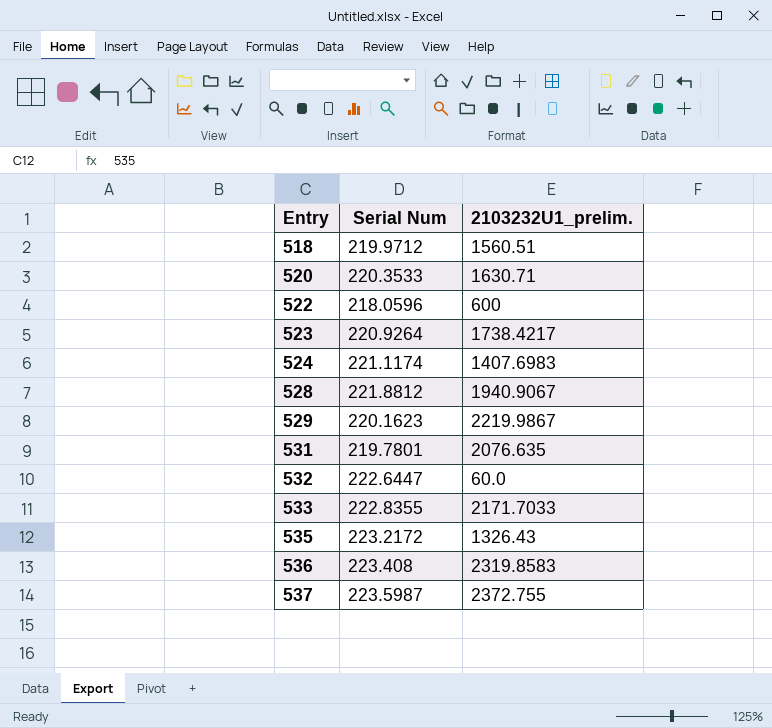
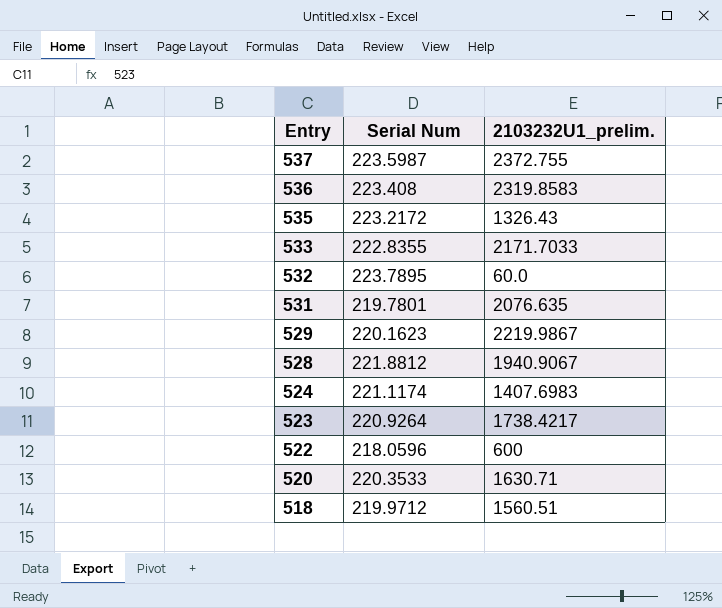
row order: Entry ascending -> Entry descending
532 | Serial Num: 222.6447 -> 223.7895

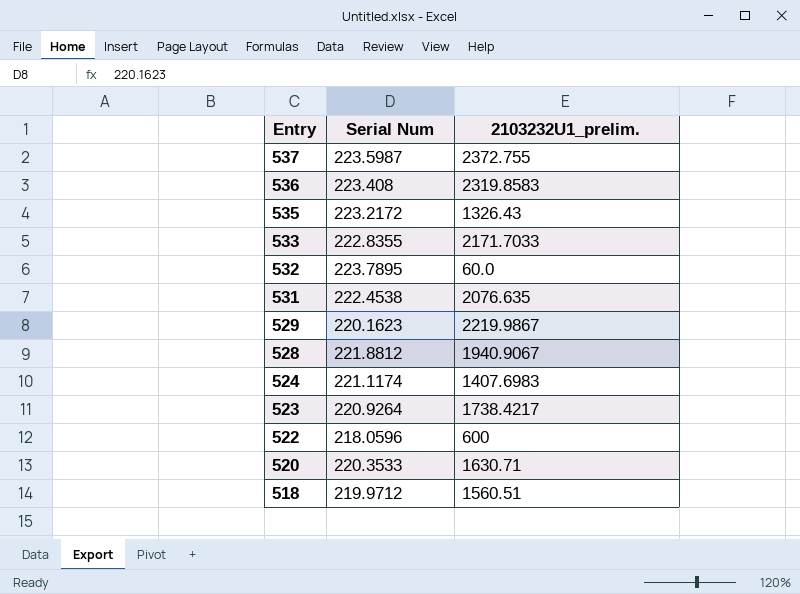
531 | Serial Num: 219.7801 -> 222.4538

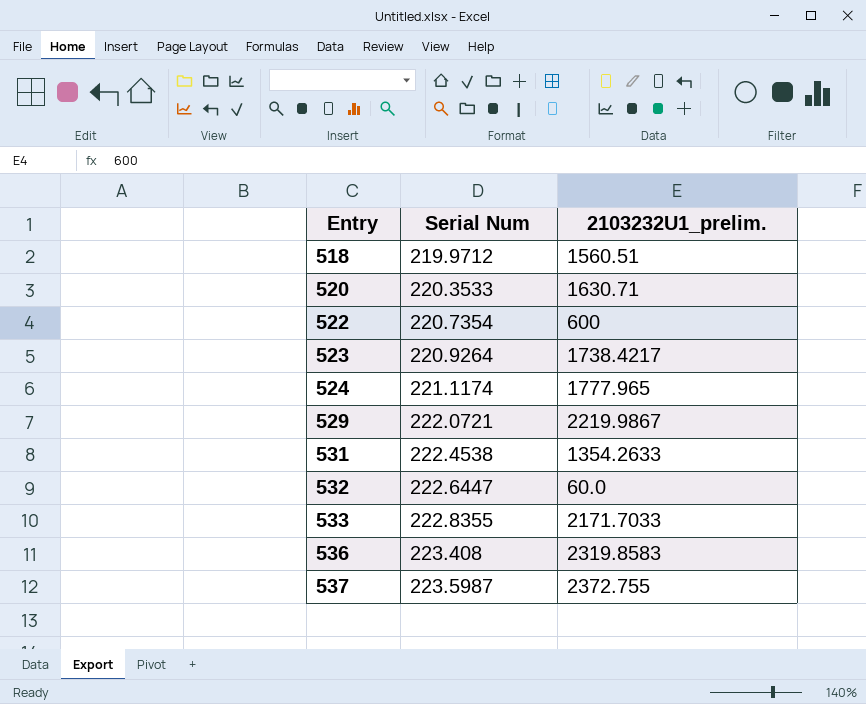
row order: Entry descending -> Entry ascending
row 535: 223.2172 | 1326.43 -> none
row 528: 221.8812 | 1940.9067 -> none
522 | Serial Num: 218.0596 -> 220.7354
524 | 2103232U1_prelim.: 1407.6983 -> 1777.965
529 | Serial Num: 220.1623 -> 222.0721
531 | 2103232U1_prelim.: 2076.635 -> 1354.2633
532 | Serial Num: 223.7895 -> 222.6447

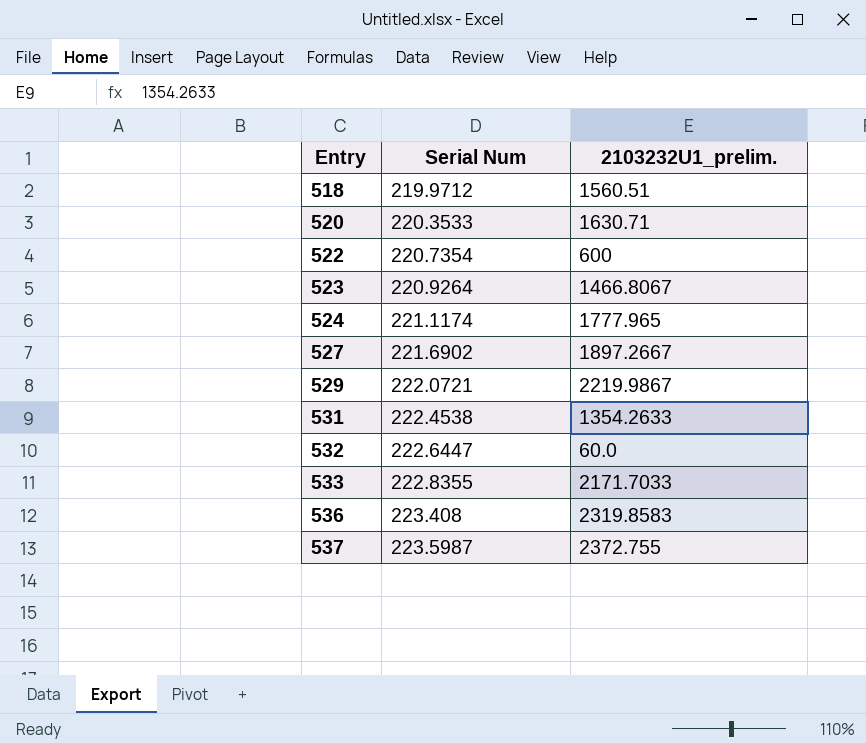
523 | 2103232U1_prelim.: 1738.4217 -> 1466.8067
row 527: none -> 221.6902 | 1897.2667

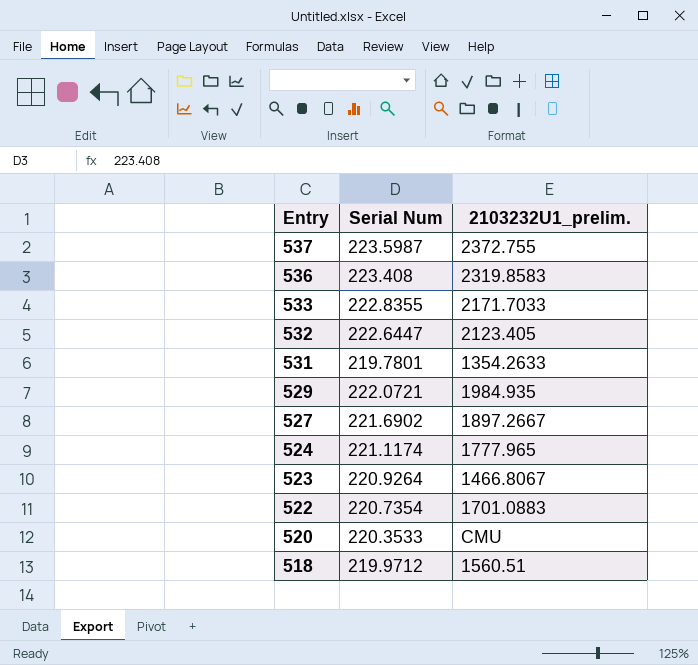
row order: Entry ascending -> Entry descending
532 | 2103232U1_prelim.: 60.0 -> 2123.405
531 | Serial Num: 222.4538 -> 219.7801
529 | 2103232U1_prelim.: 2219.9867 -> 1984.935
522 | 2103232U1_prelim.: 600 -> 1701.0883
520 | 2103232U1_prelim.: 1630.71 -> CMU

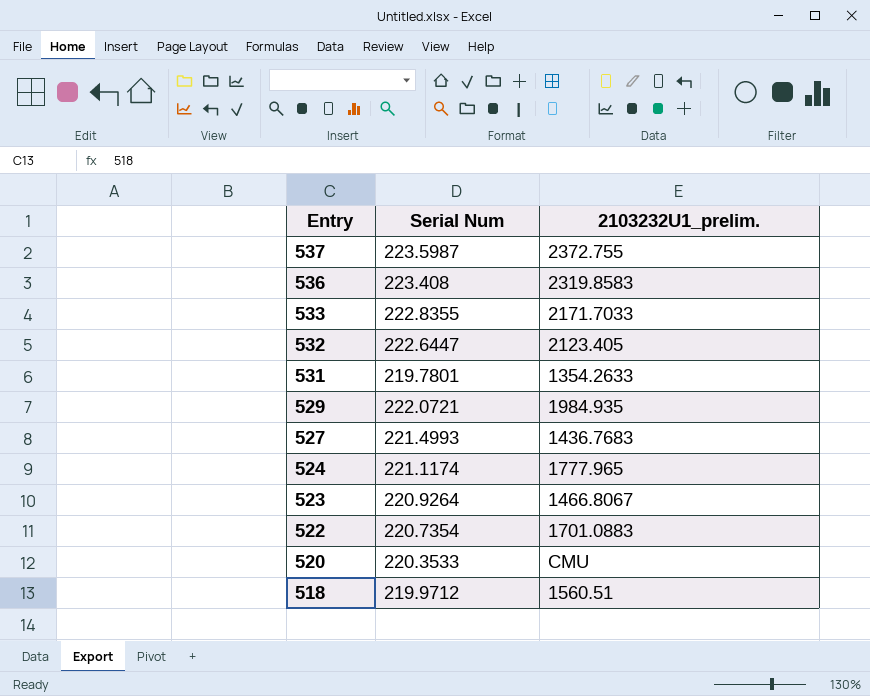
527 | Serial Num: 221.6902 -> 221.4993
527 | 2103232U1_prelim.: 1897.2667 -> 1436.7683

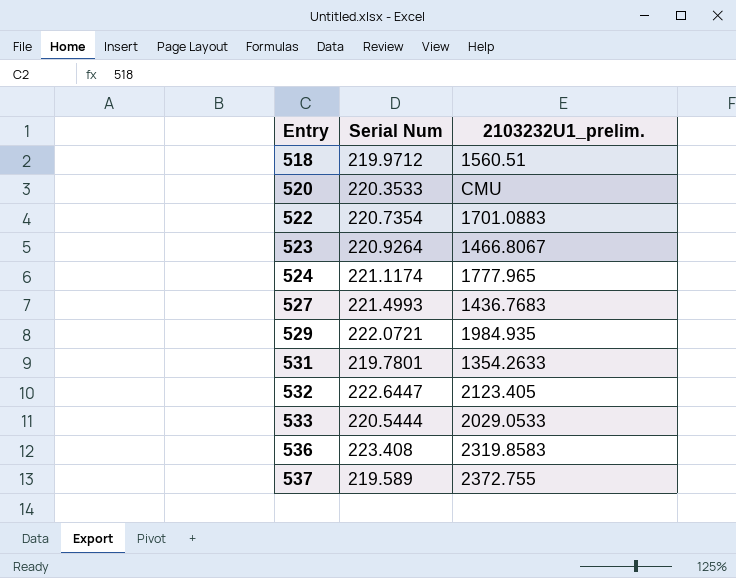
row order: Entry descending -> Entry ascending
533 | Serial Num: 222.8355 -> 220.5444
533 | 2103232U1_prelim.: 2171.7033 -> 2029.0533
537 | Serial Num: 223.5987 -> 219.589

